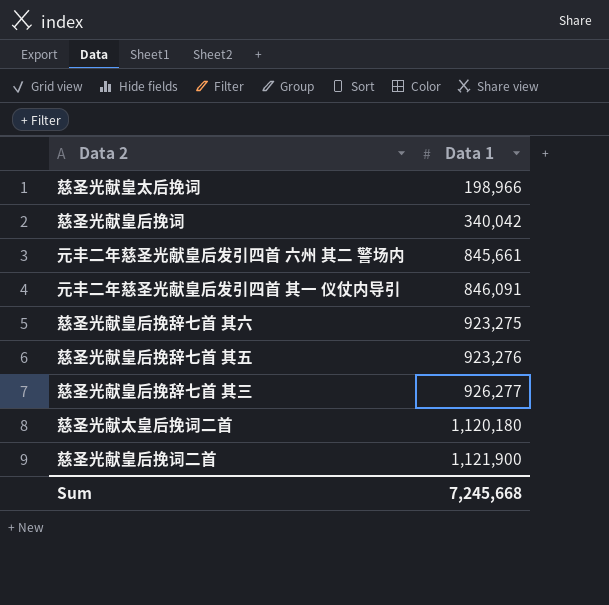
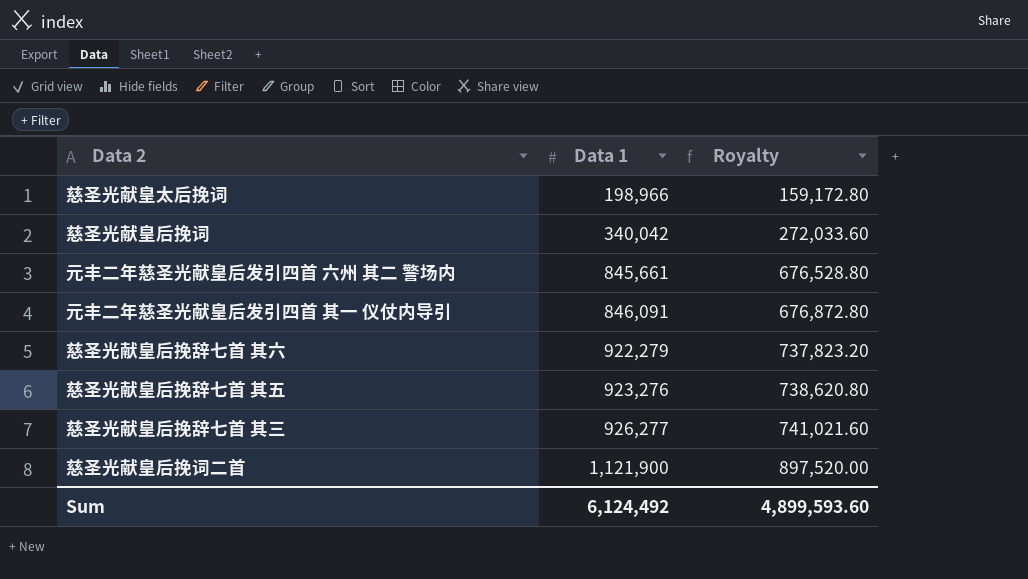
column Royalty | formula: none -> [Data 1] * 0.8
row 慈圣光献太皇后挽词二首: 1,120,180 -> none
慈圣光献皇后挽辞七首 其六 | Data 1: 923,275 -> 922,279
Sum | Data 1: 7,245,668 -> 6,124,492

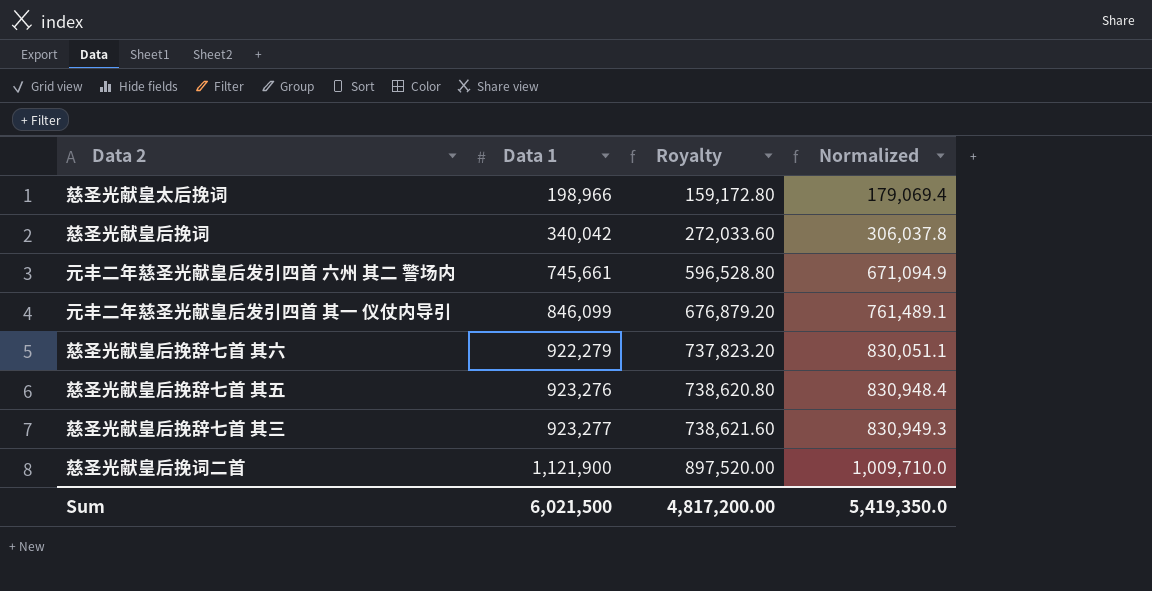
column Normalized | formula: none -> [Data 1] * 0.9
元丰二年慈圣光献皇后发引四首 六州 其二 警场内 | Data 1: 845,661 -> 745,661
元丰二年慈圣光献皇后发引四首 六州 其二 警场内 | Royalty: 676,528.80 -> 596,528.80
元丰二年慈圣光献皇后发引四首 其一 仪仗内导引 | Data 1: 846,091 -> 846,099
元丰二年慈圣光献皇后发引四首 其一 仪仗内导引 | Royalty: 676,872.80 -> 676,879.20
慈圣光献皇后挽辞七首 其三 | Data 1: 926,277 -> 923,277
慈圣光献皇后挽辞七首 其三 | Royalty: 741,021.60 -> 738,621.60
Sum | Data 1: 6,124,492 -> 6,021,500
Sum | Royalty: 4,899,593.60 -> 4,817,200.00

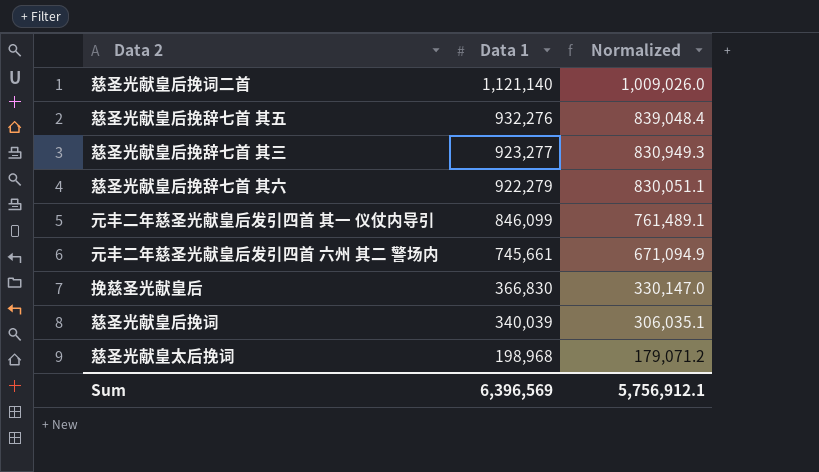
row order: Data 1 ascending -> Data 1 descending
column Royalty | formula: [Data 1] * 0.8 -> none
慈圣光献皇后挽词二首 | Data 1: 1,121,900 -> 1,121,140
慈圣光献皇后挽词二首 | Normalized: 1,009,710.0 -> 1,009,026.0
慈圣光献皇后挽辞七首 其五 | Data 1: 923,276 -> 932,276
慈圣光献皇后挽辞七首 其五 | Normalized: 830,948.4 -> 839,048.4
row 挽慈圣光献皇后: none -> 366,830 | 330,147.0
慈圣光献皇后挽词 | Data 1: 340,042 -> 340,039
慈圣光献皇后挽词 | Normalized: 306,037.8 -> 306,035.1
慈圣光献皇太后挽词 | Data 1: 198,966 -> 198,968
慈圣光献皇太后挽词 | Normalized: 179,069.4 -> 179,071.2
Sum | Data 1: 6,021,500 -> 6,396,569
Sum | Normalized: 5,419,350.0 -> 5,756,912.1

